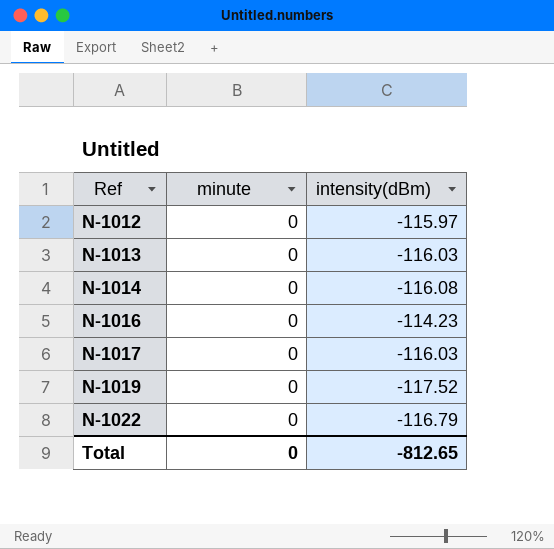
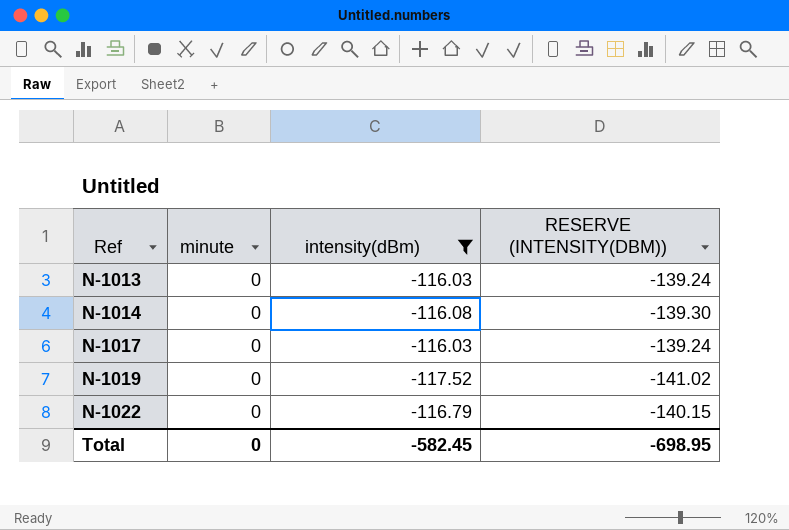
filter: none -> intensity(dBm) <= -116.03
column RESERVE (INTENSITY(DBM)) | formula: none -> [intensity(dBm)] * 1.2
Total | intensity(dBm): -812.65 -> -582.45

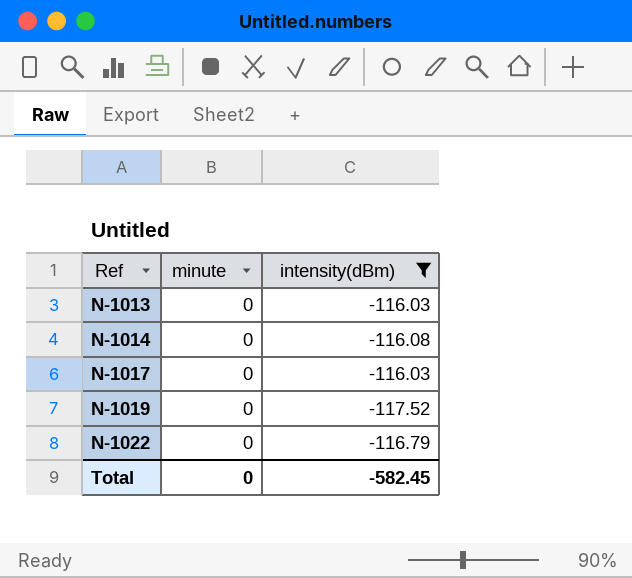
column RESERVE (INTENSITY(DBM)) | formula: [intensity(dBm)] * 1.2 -> none

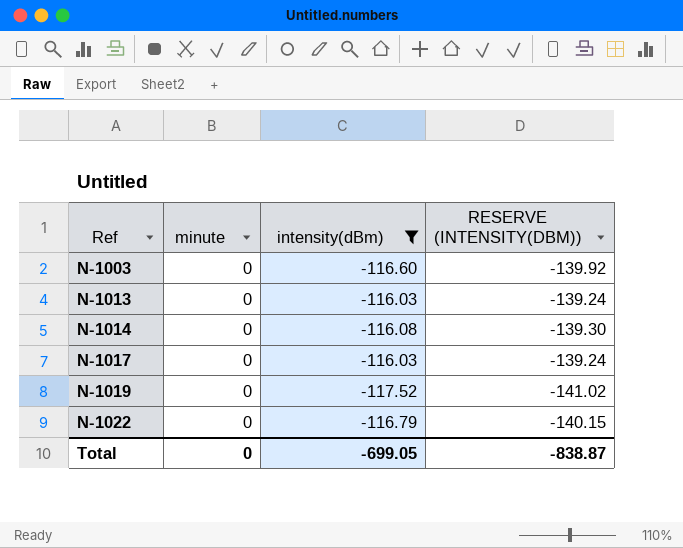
column RESERVE (INTENSITY(DBM)) | formula: none -> [intensity(dBm)] * 1.2
row N-1003: none -> 0 | -116.60 | -139.92
Total | intensity(dBm): -582.45 -> -699.05

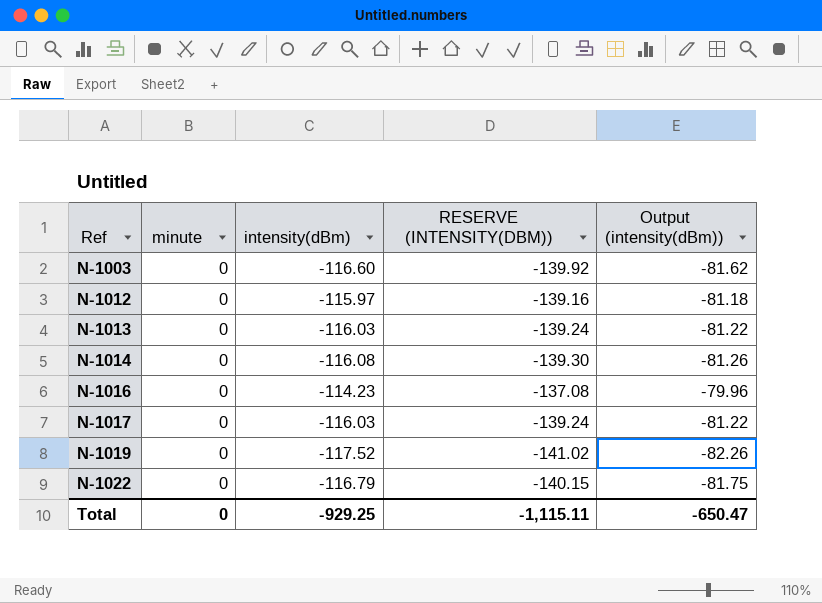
filter: intensity(dBm) <= -116.03 -> none
column Output (intensity(dBm)) | formula: none -> [intensity(dBm)] * 0.7
Total | intensity(dBm): -699.05 -> -929.25
Total | RESERVE (INTENSITY(DBM)): -838.87 -> -1,115.11

